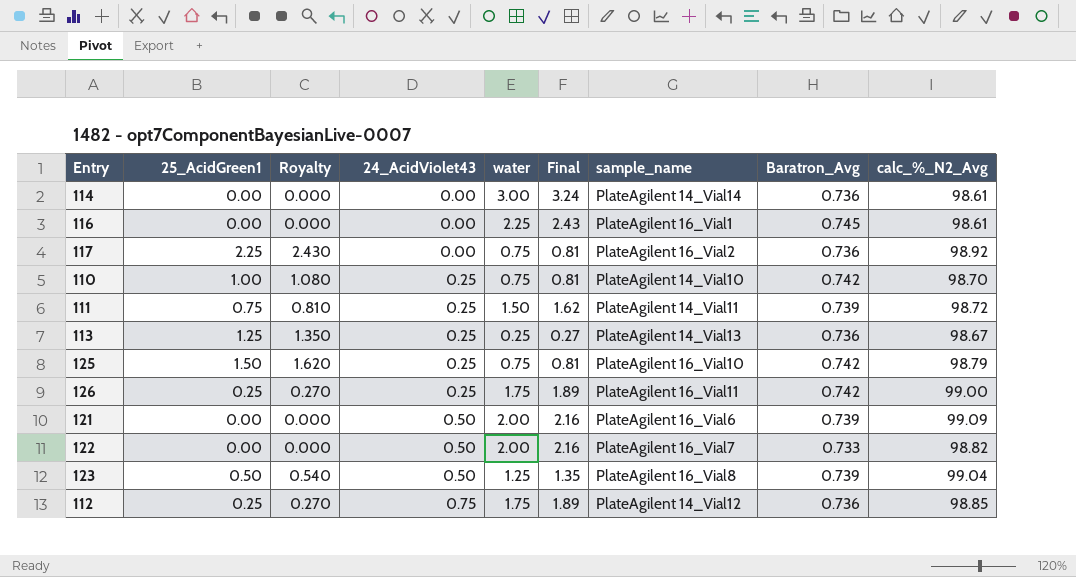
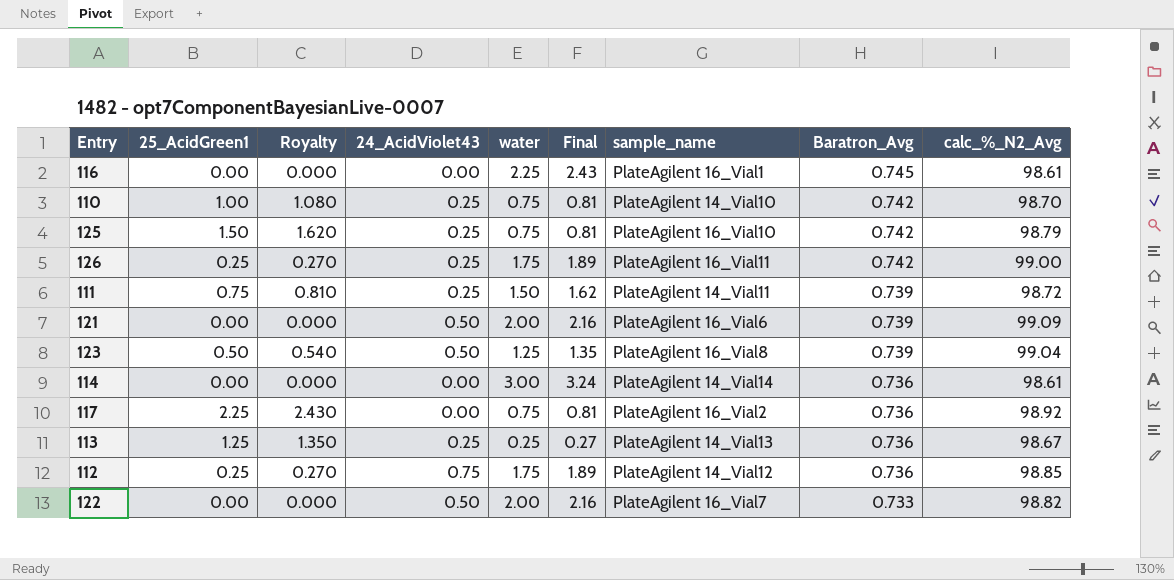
row order: 24_AcidViolet43 ascending -> Baratron_Avg descending

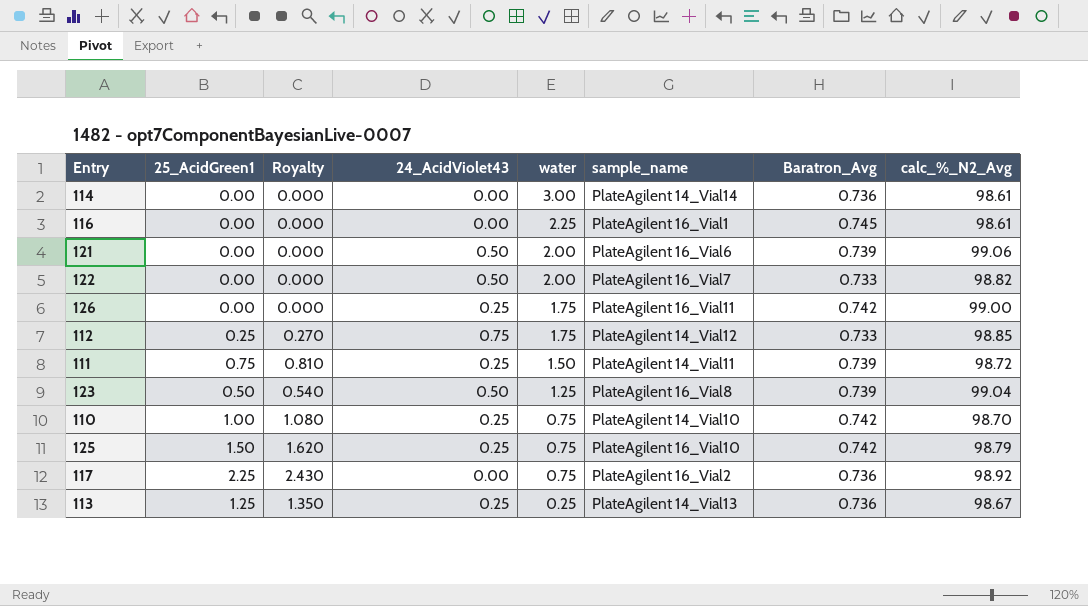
row order: Baratron_Avg descending -> water descending
column Final | formula: [water] * 1.08 -> none
121 | calc_%_N2_Avg: 99.09 -> 99.06
126 | 25_AcidGreen1: 0.25 -> 0.00
126 | Royalty: 0.270 -> 0.000
112 | Baratron_Avg: 0.736 -> 0.733

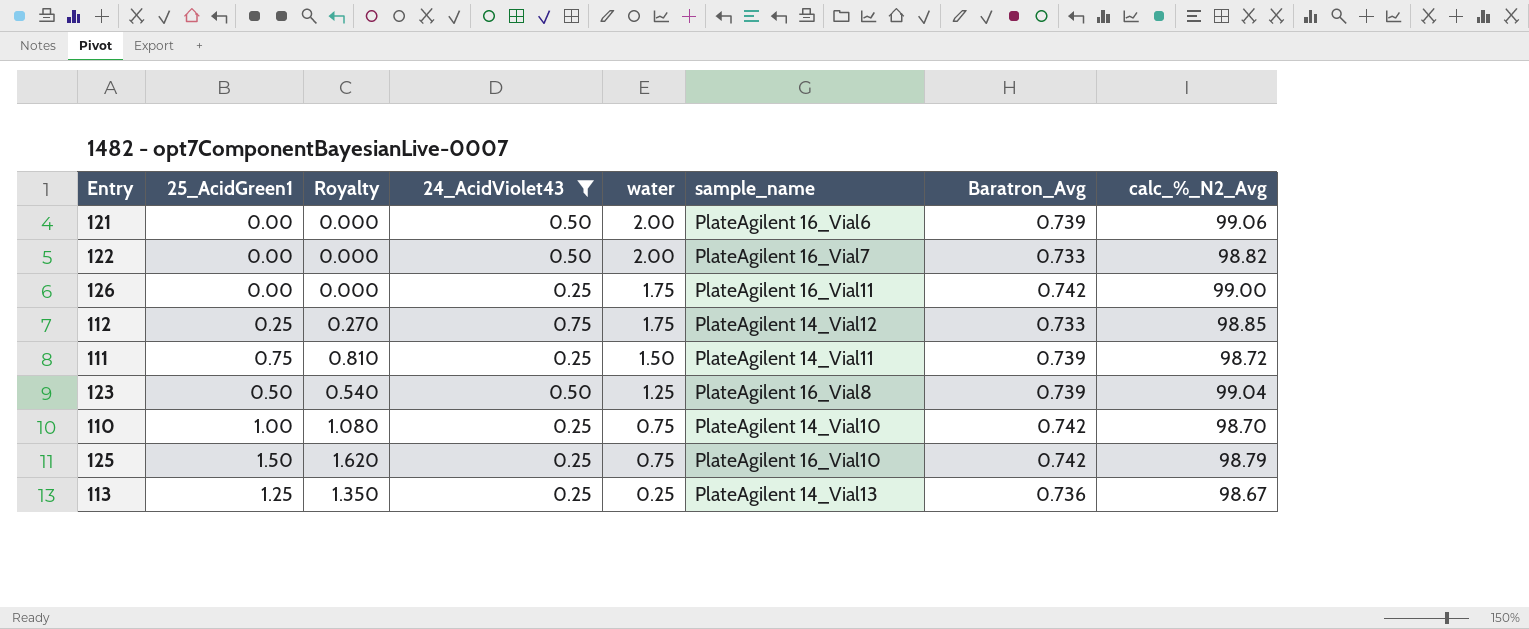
filter: none -> 24_AcidViolet43 != 0.00

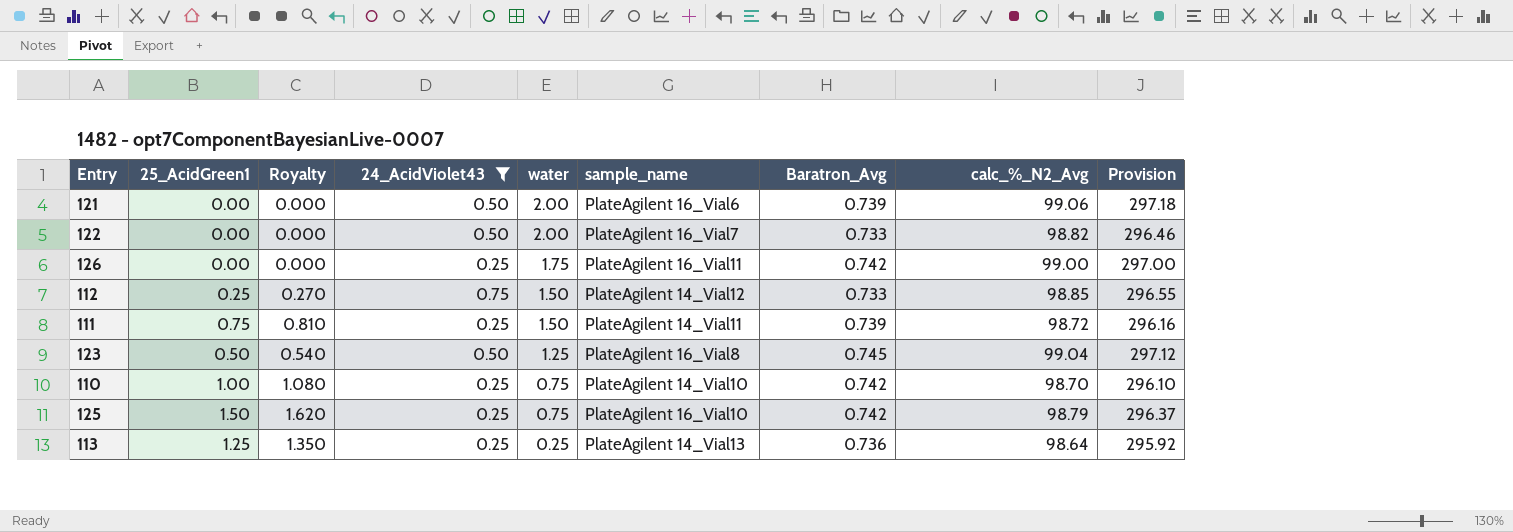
column Provision | formula: none -> [calc_%_N2_Avg] * 3
112 | water: 1.75 -> 1.50
123 | Baratron_Avg: 0.739 -> 0.745
113 | calc_%_N2_Avg: 98.67 -> 98.64

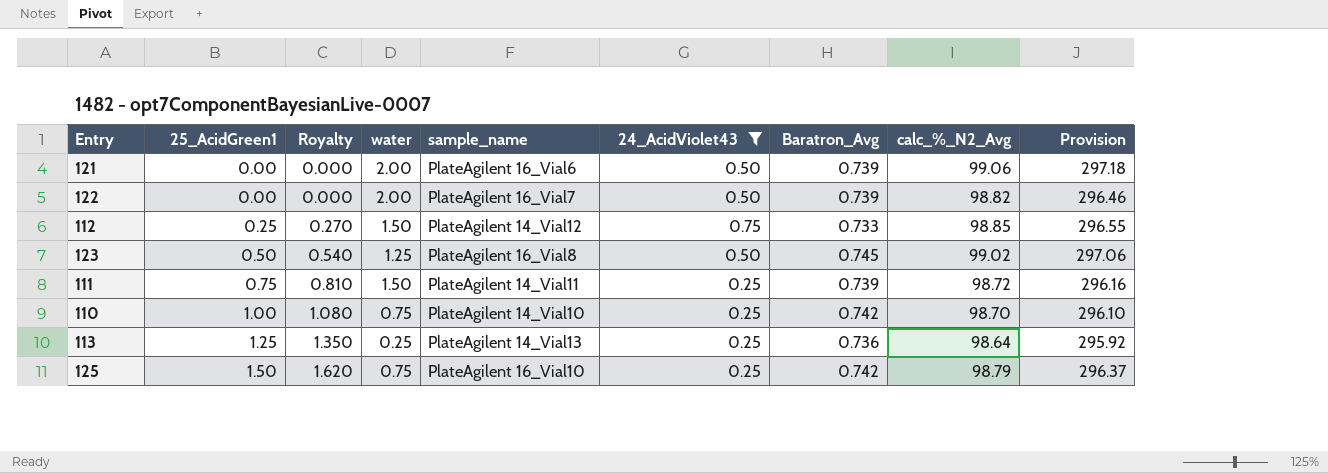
row order: water descending -> 25_AcidGreen1 ascending
column 24_AcidViolet43 | position: 4 -> 6
row 126: 0.00 | 0.000 | 0.25 | 1.75 | PlateAgilent 16_Vial11 | 0.742 | 99.00 | 297.00 -> none
122 | Baratron_Avg: 0.733 -> 0.739
123 | calc_%_N2_Avg: 99.04 -> 99.02
123 | Provision: 297.12 -> 297.06

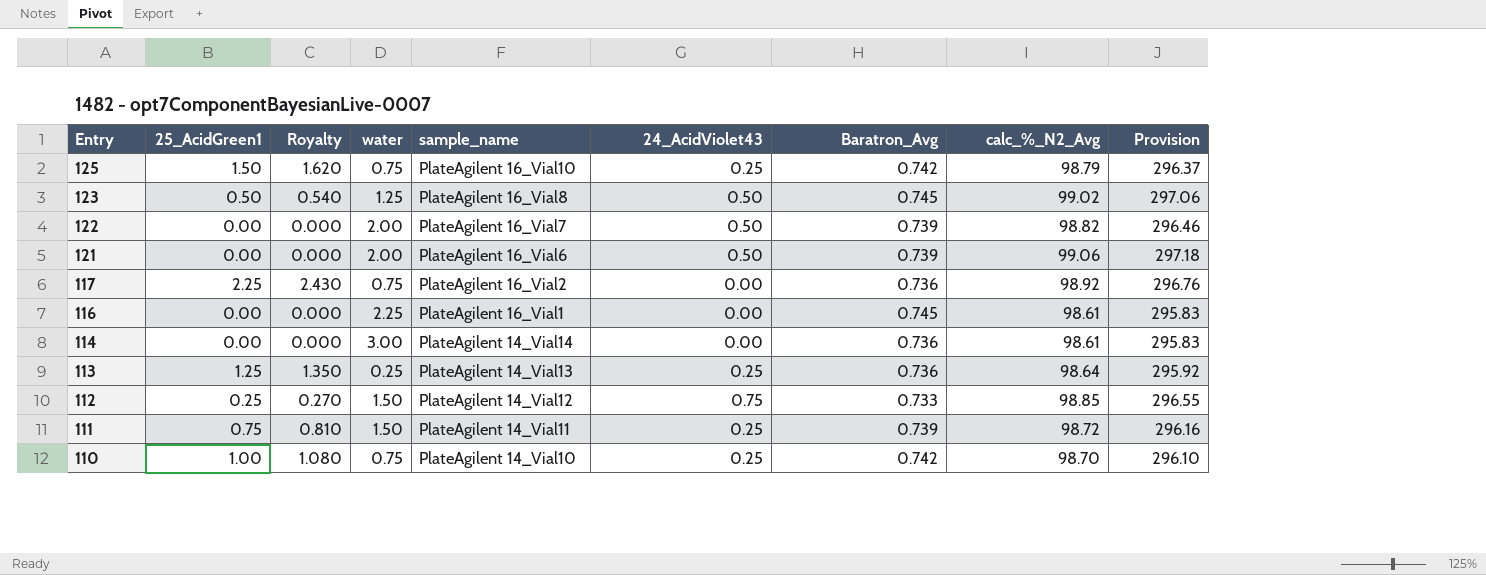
filter: 24_AcidViolet43 != 0.00 -> none
row order: 25_AcidGreen1 ascending -> Entry descending

